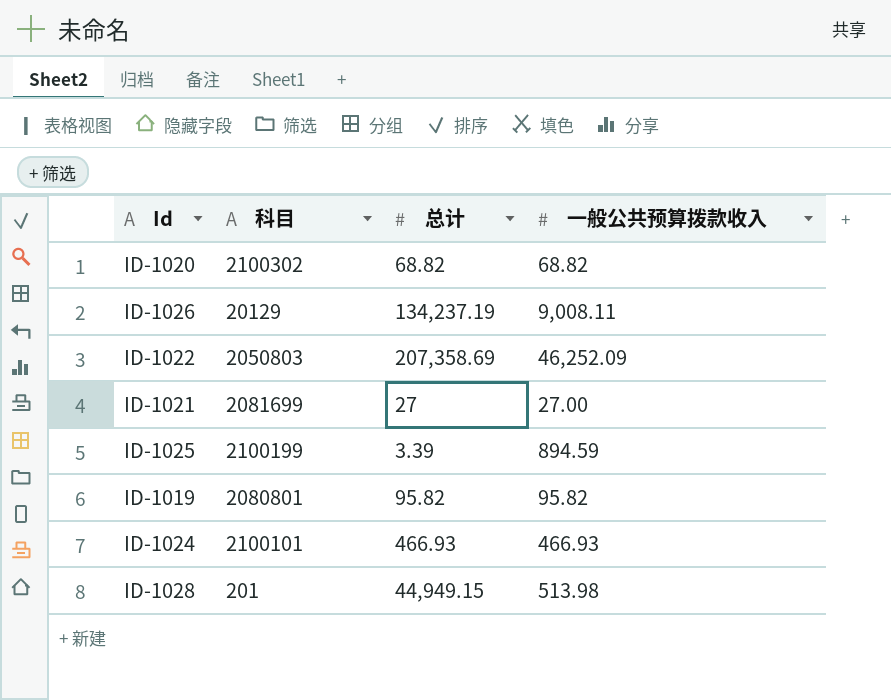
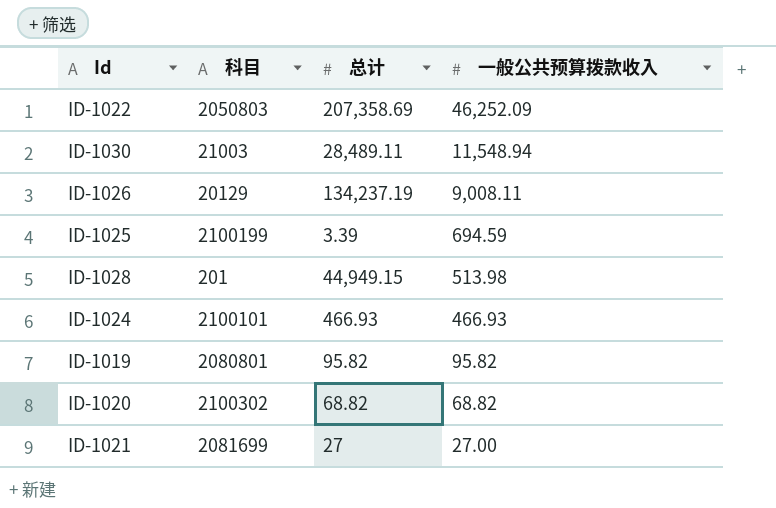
row order: none -> 一般公共预算拨款收入 descending
row ID-1030: none -> 21003 | 28,489.11 | 11,548.94
ID-1025 | 一般公共预算拨款收入: 894.59 -> 694.59

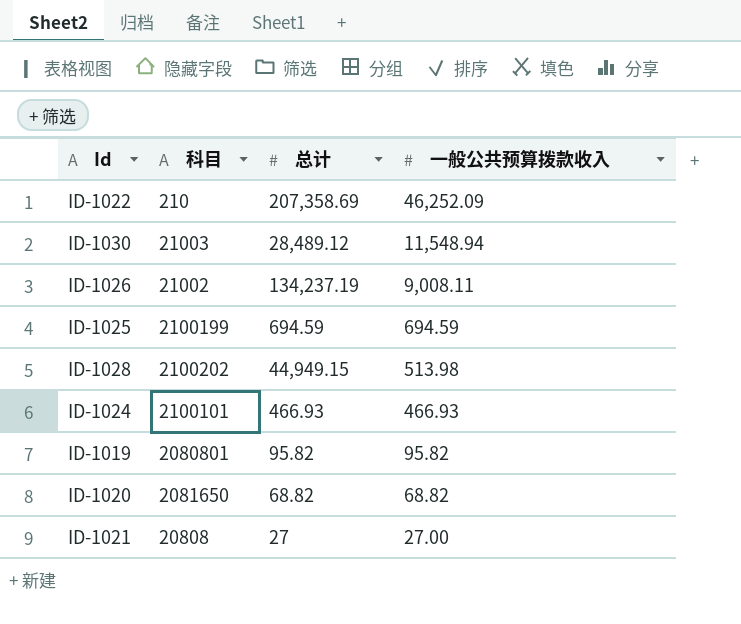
ID-1022 | 科目: 2050803 -> 210
ID-1030 | 总计: 28,489.11 -> 28,489.12
ID-1026 | 科目: 20129 -> 21002
ID-1025 | 总计: 3.39 -> 694.59
ID-1028 | 科目: 201 -> 2100202
ID-1020 | 科目: 2100302 -> 2081650
ID-1021 | 科目: 2081699 -> 20808

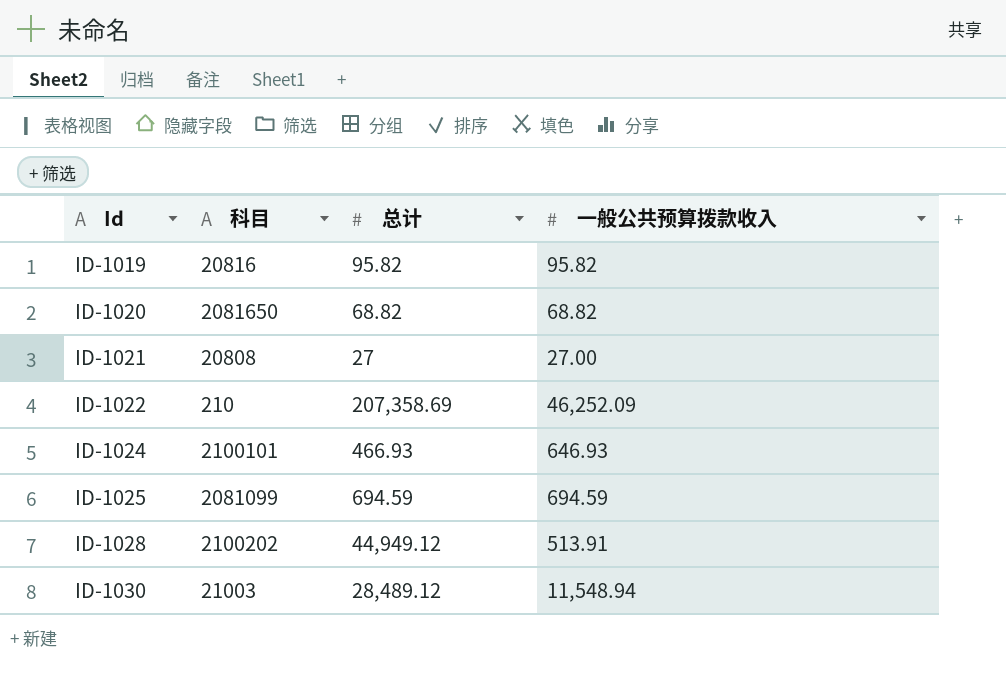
row order: 一般公共预算拨款收入 descending -> Id ascending
row ID-1026: 21002 | 134,237.19 | 9,008.11 -> none
ID-1019 | 科目: 2080801 -> 20816
ID-1024 | 一般公共预算拨款收入: 466.93 -> 646.93
ID-1025 | 科目: 2100199 -> 2081099
ID-1028 | 总计: 44,949.15 -> 44,949.12
ID-1028 | 一般公共预算拨款收入: 513.98 -> 513.91

